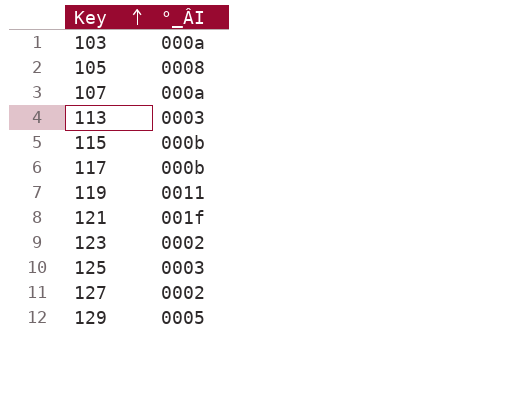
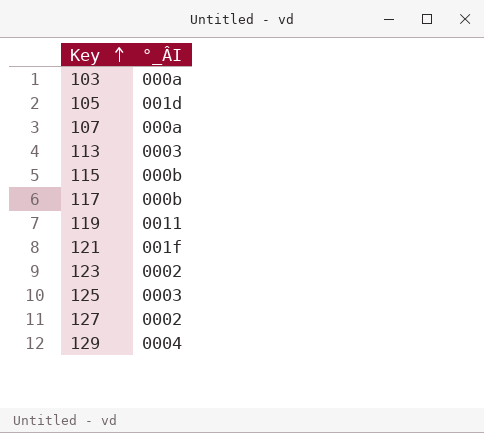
105 | °_ÂI: 0008 -> 001d
129 | °_ÂI: 0005 -> 0004

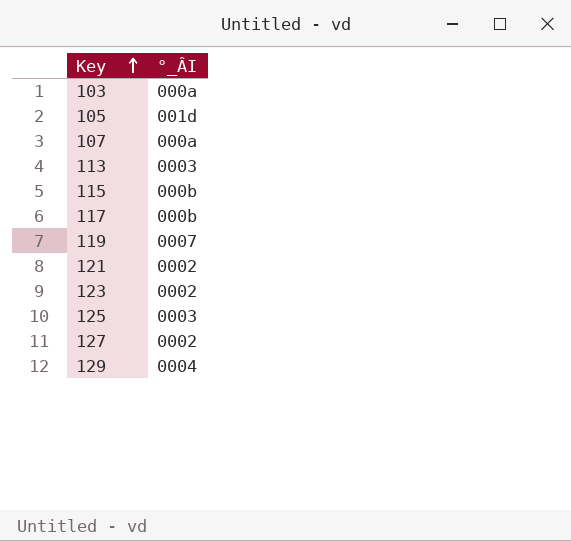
119 | °_ÂI: 0011 -> 0007
121 | °_ÂI: 001f -> 0002

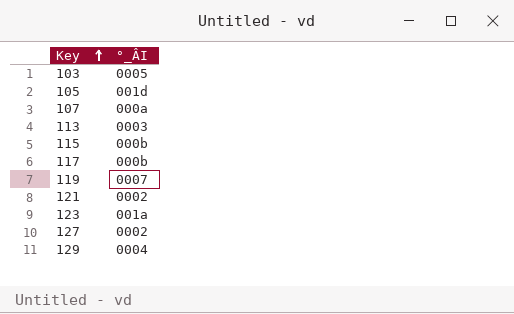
row 125: 0003 -> none
103 | °_ÂI: 000a -> 0005
123 | °_ÂI: 0002 -> 001a

